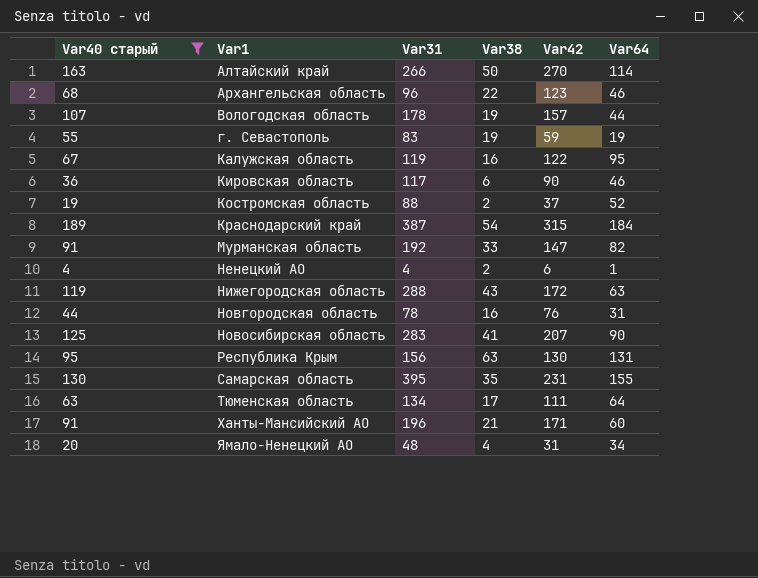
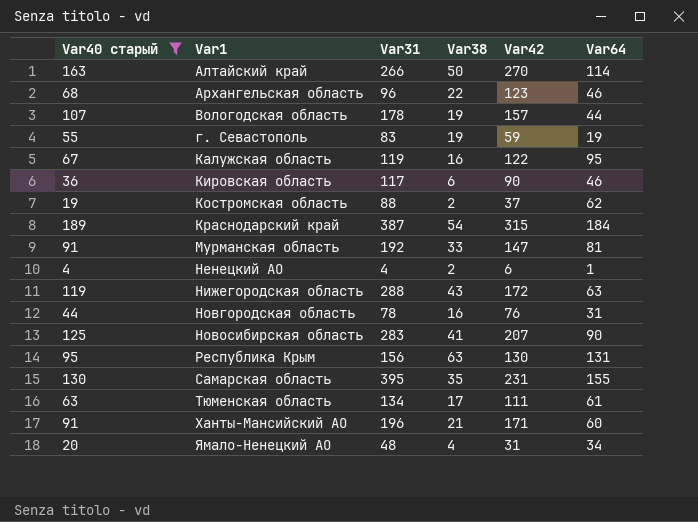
Костромская область | Var64: 52 -> 62
Мурманская область | Var64: 82 -> 81
Тюменская область | Var64: 64 -> 61

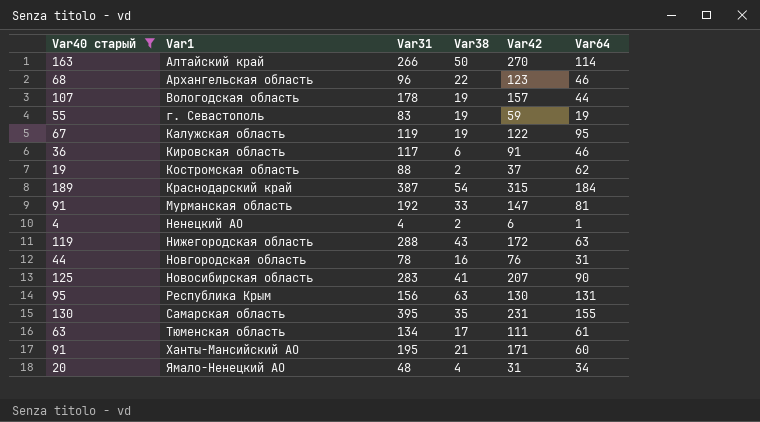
Калужская область | Var38: 16 -> 19
Кировская область | Var42: 90 -> 91
Ханты-Мансийский АО | Var31: 196 -> 195

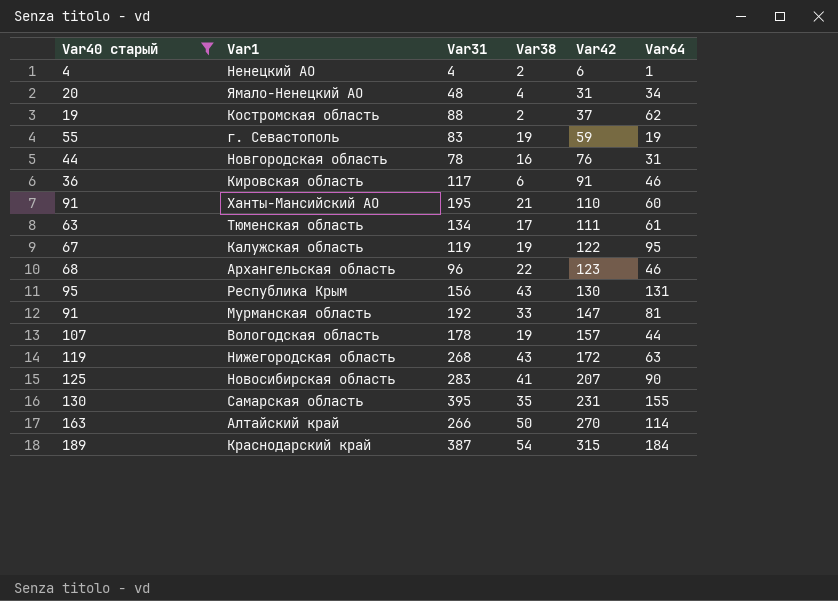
row order: Var1 ascending -> Var42 ascending
Ханты-Мансийский АО | Var42: 171 -> 110
Республика Крым | Var38: 63 -> 43
Нижегородская область | Var31: 288 -> 268

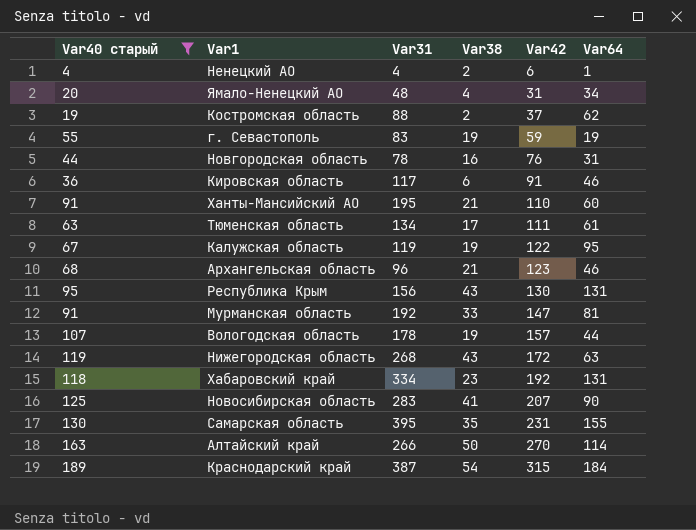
Архангельская область | Var38: 22 -> 21
row Хабаровский край: none -> 118 | 334 | 23 | 192 | 131

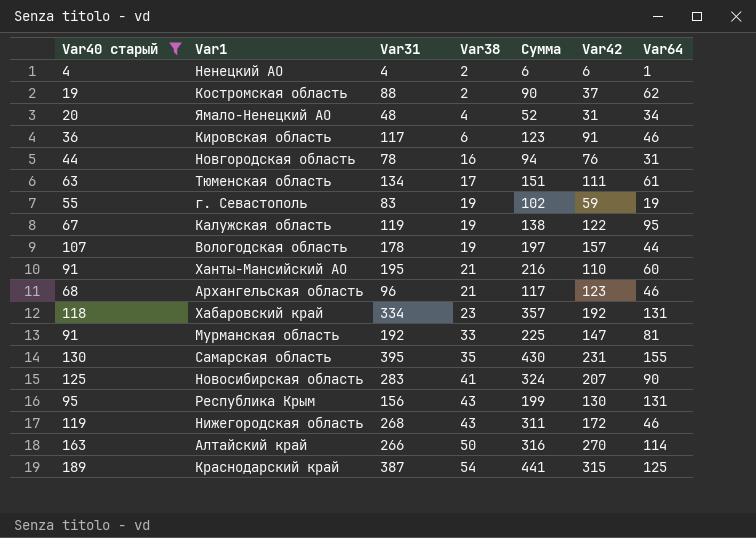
row order: Var42 ascending -> Var38 ascending
column Сумма | formula: none -> [Var31] + [Var38]
Нижегородская область | Var64: 63 -> 46
Краснодарский край | Var64: 184 -> 125

